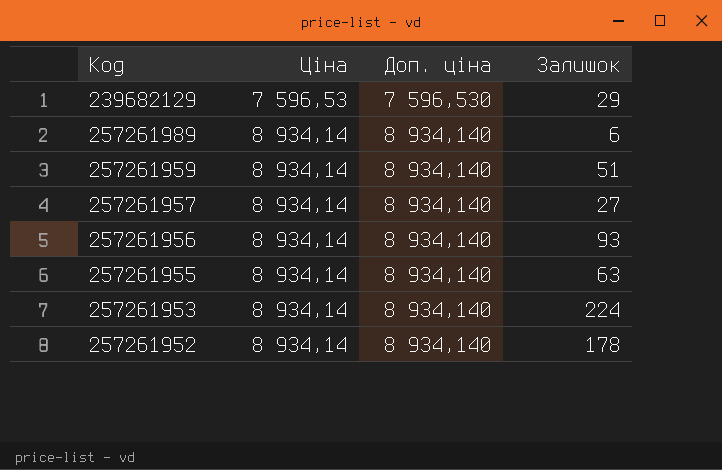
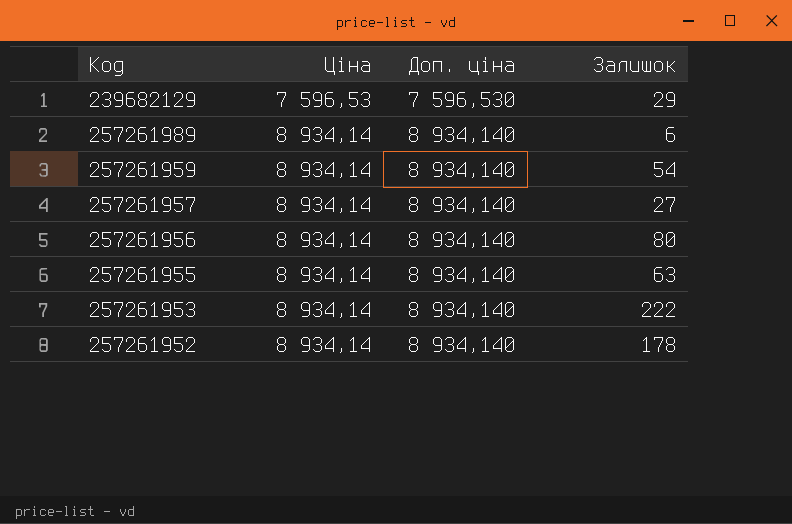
257261959 | Залишок: 51 -> 54
257261956 | Залишок: 93 -> 80
257261953 | Залишок: 224 -> 222

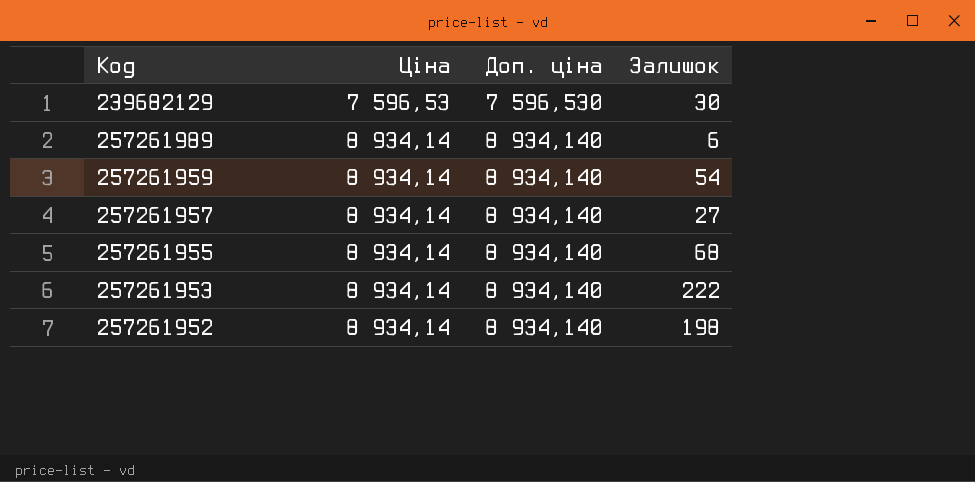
row 257261956: 8 934,14 | 8 934,140 | 80 -> none
239682129 | Залишок: 29 -> 30
257261955 | Залишок: 63 -> 68
257261952 | Залишок: 178 -> 198

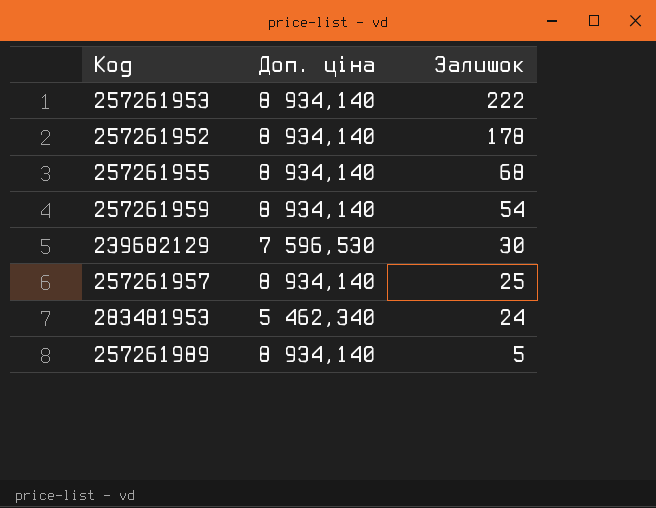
row order: Ціна ascending -> Залишок descending
column Ціна | position: 2 -> none
257261952 | Залишок: 198 -> 178
257261957 | Залишок: 27 -> 25
row 283481953: none -> 5 462,340 | 24
257261989 | Залишок: 6 -> 5

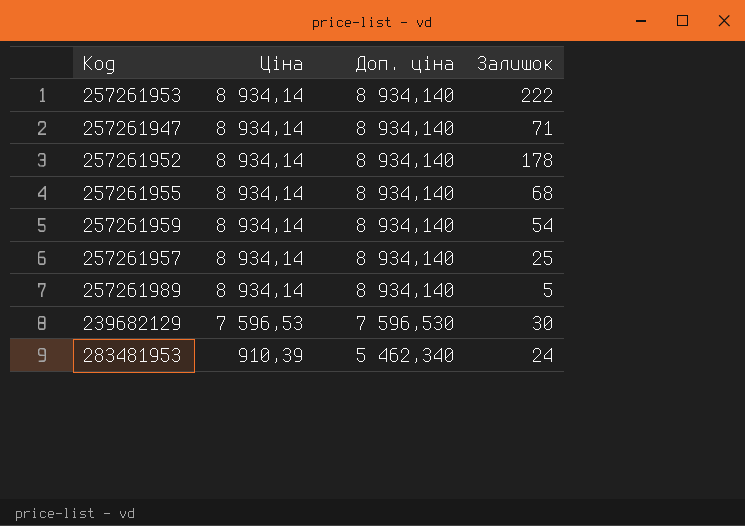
row order: Залишок descending -> Ціна descending
column Ціна | position: none -> 2
row 257261947: none -> 8 934,14 | 8 934,140 | 71

